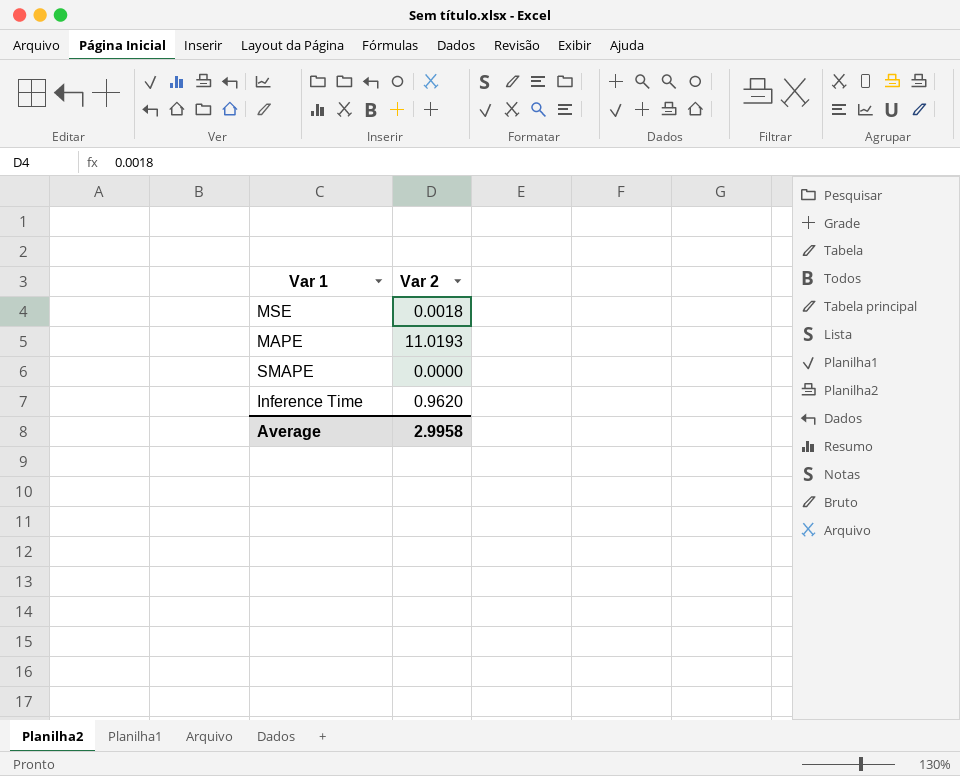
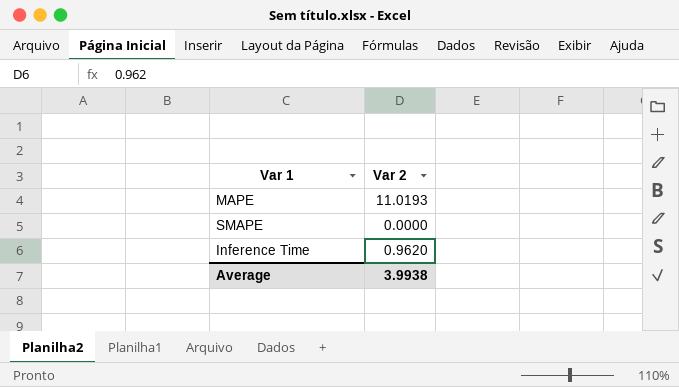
row MSE: 0.0018 -> none
Average | Var 2: 2.9958 -> 3.9938

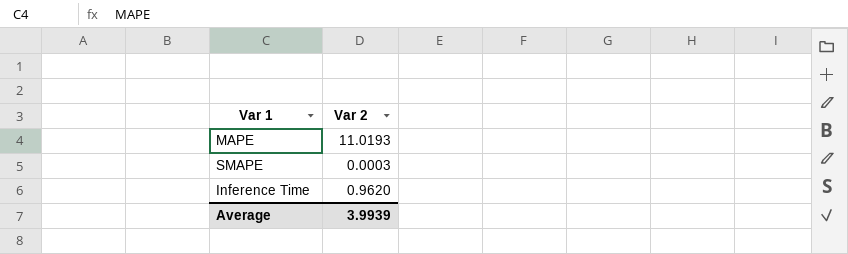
SMAPE | Var 2: 0.0000 -> 0.0003
Average | Var 2: 3.9938 -> 3.9939

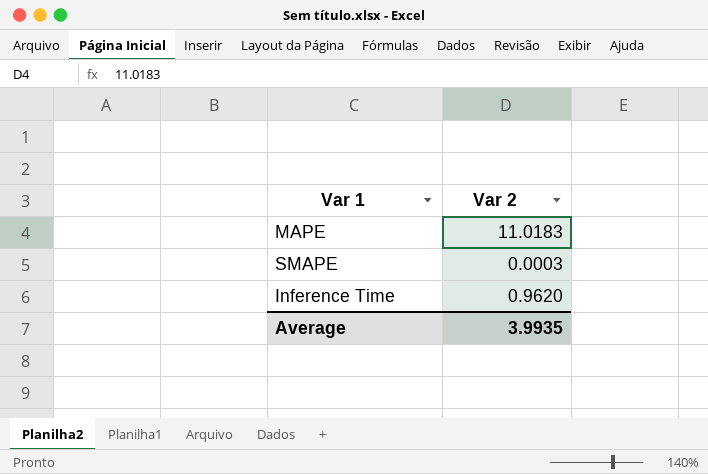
MAPE | Var 2: 11.0193 -> 11.0183
Average | Var 2: 3.9939 -> 3.9935

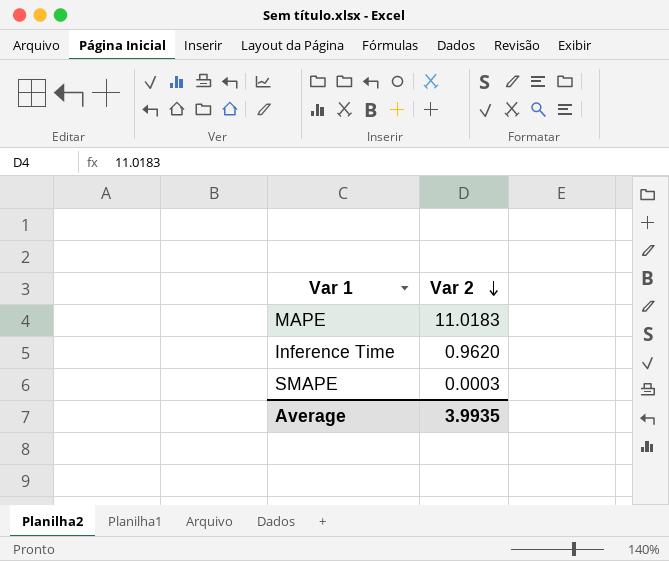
row order: none -> Var 2 descending

